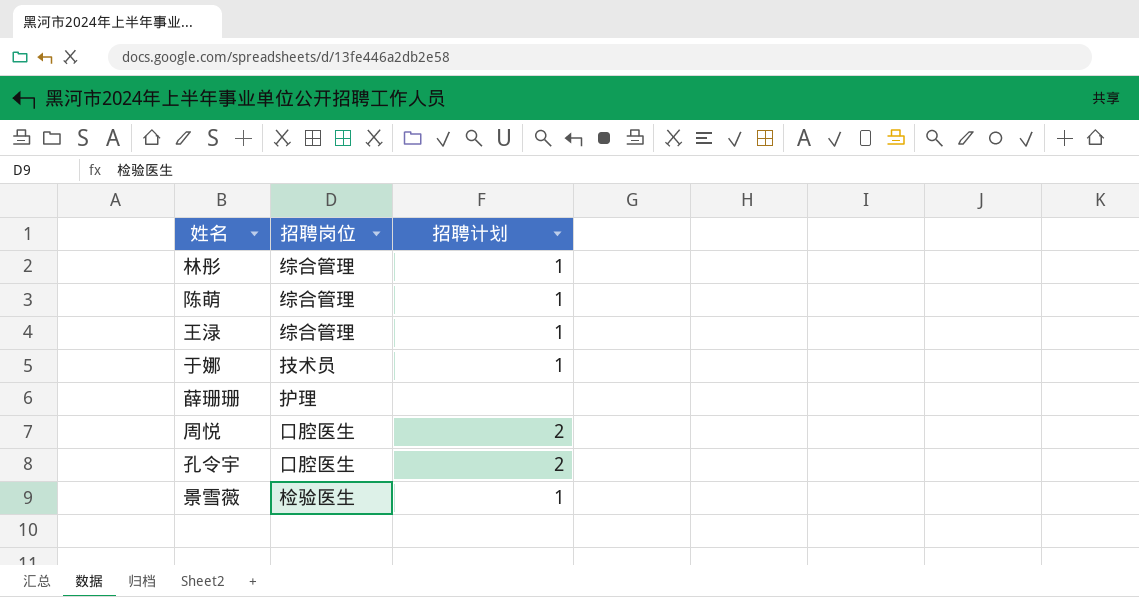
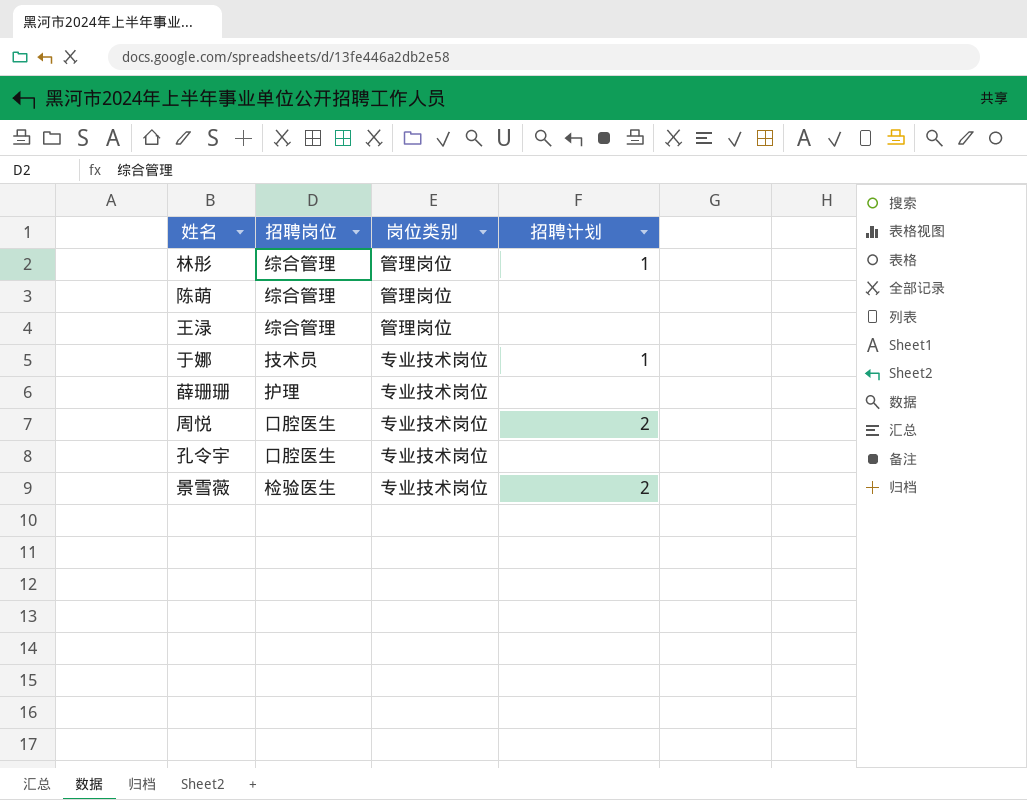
column 岗位类别 | position: none -> 3
陈萌 | 招聘计划: 1 -> none
王渌 | 招聘计划: 1 -> none
孔令宇 | 招聘计划: 2 -> none
景雪薇 | 招聘计划: 1 -> 2

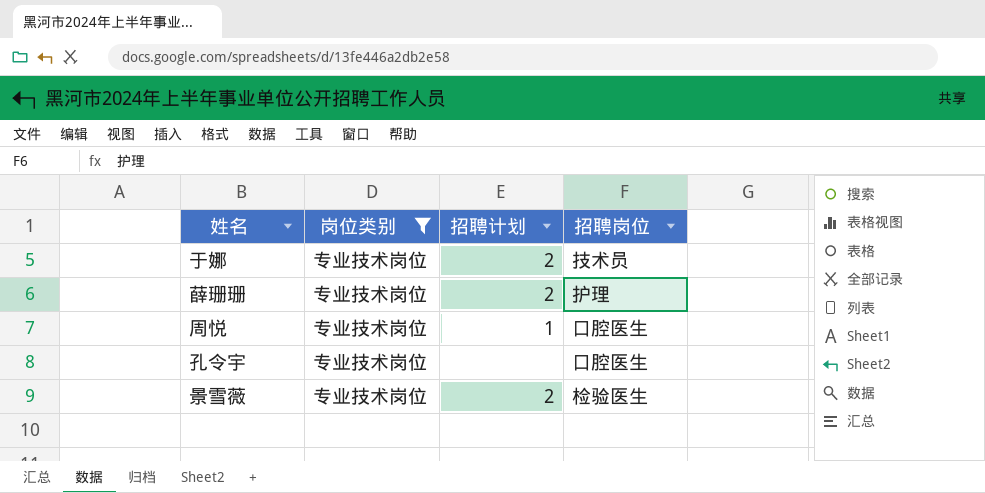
filter: none -> 岗位类别 = 专业技术岗位
column 招聘岗位 | position: 2 -> 4
于娜 | 招聘计划: 1 -> 2
薛珊珊 | 招聘计划: none -> 2
周悦 | 招聘计划: 2 -> 1

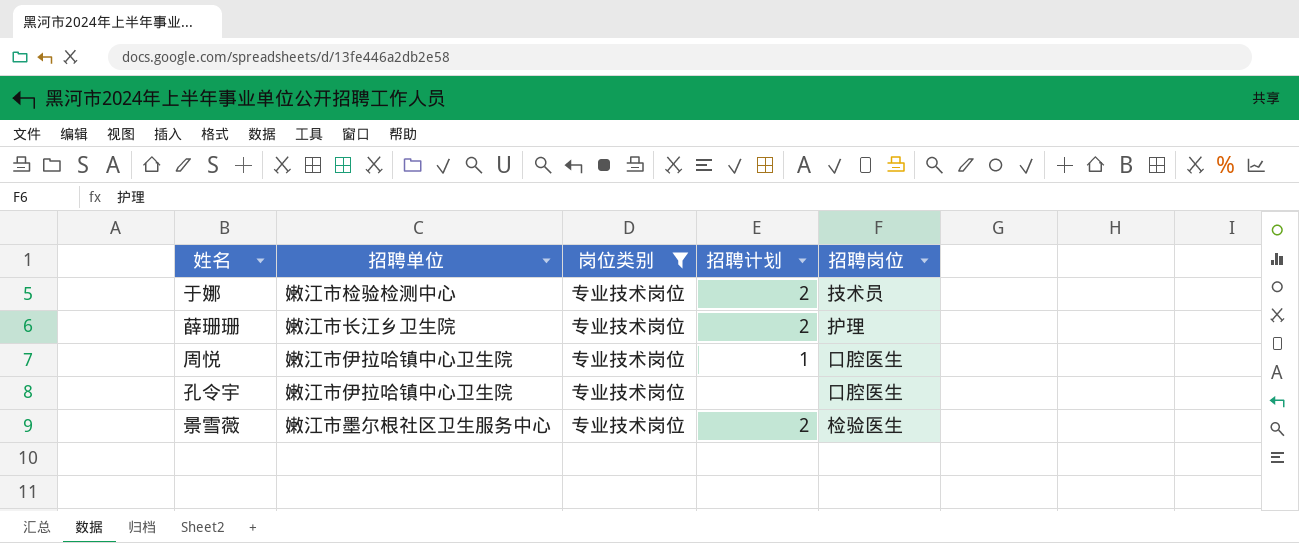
column 招聘单位 | position: none -> 2

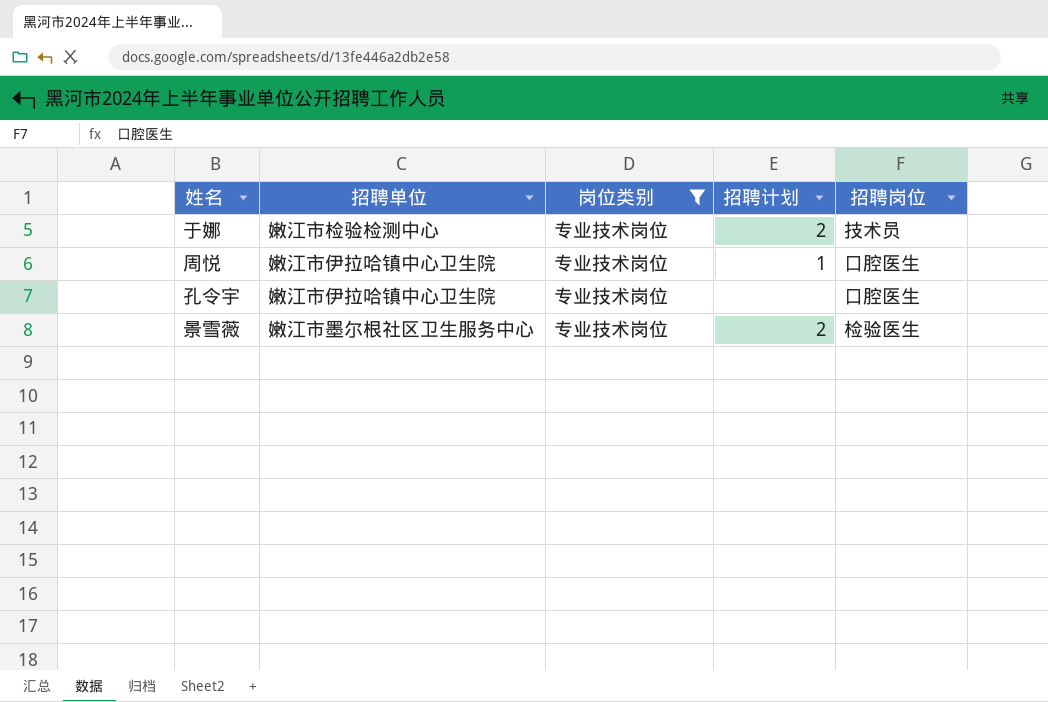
row 薛珊珊: 嫩江市长江乡卫生院 | 专业技术岗位 | 2 | 护理 -> none

